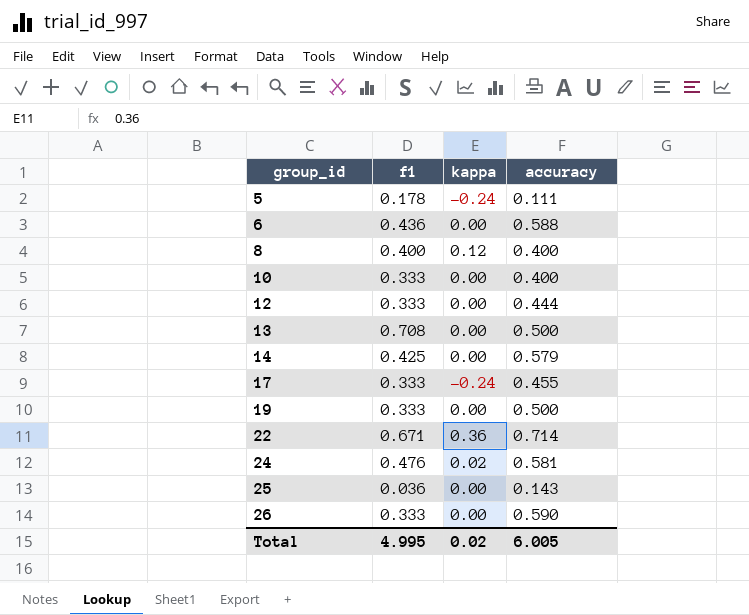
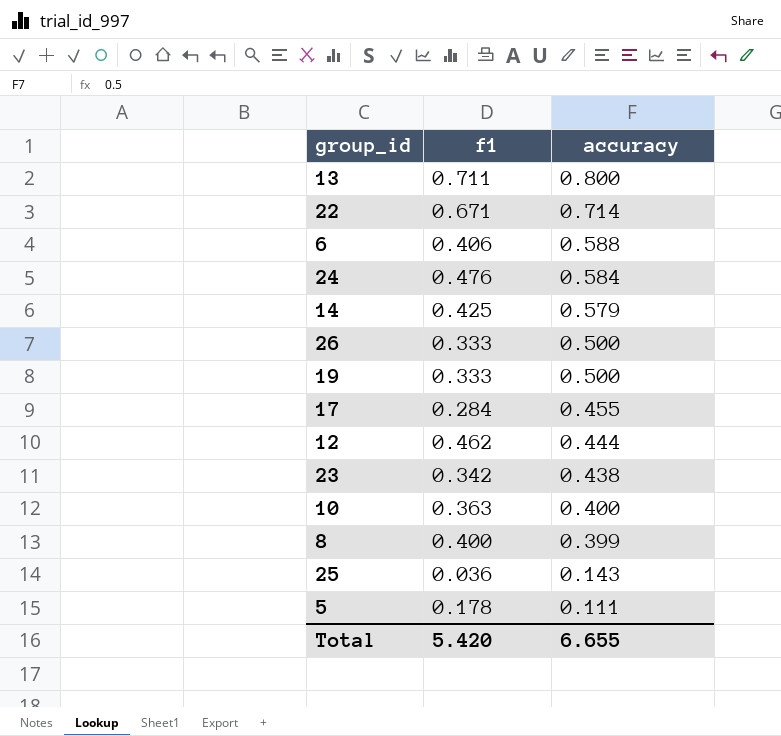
row order: group_id ascending -> accuracy descending
column kappa | position: 3 -> none
13 | f1: 0.708 -> 0.711
13 | accuracy: 0.500 -> 0.800
6 | f1: 0.436 -> 0.406
24 | accuracy: 0.581 -> 0.584
26 | accuracy: 0.590 -> 0.500
17 | f1: 0.333 -> 0.284
12 | f1: 0.333 -> 0.462
row 23: none -> 0.342 | 0.438
10 | f1: 0.333 -> 0.363
8 | accuracy: 0.400 -> 0.399
Total | f1: 4.995 -> 5.420
Total | accuracy: 6.005 -> 6.655

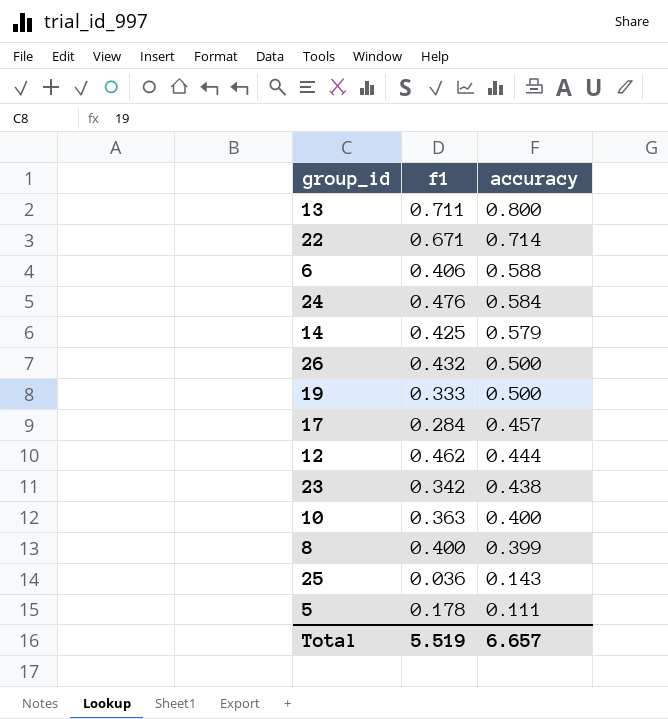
26 | f1: 0.333 -> 0.432
17 | accuracy: 0.455 -> 0.457
Total | f1: 5.420 -> 5.519
Total | accuracy: 6.655 -> 6.657

